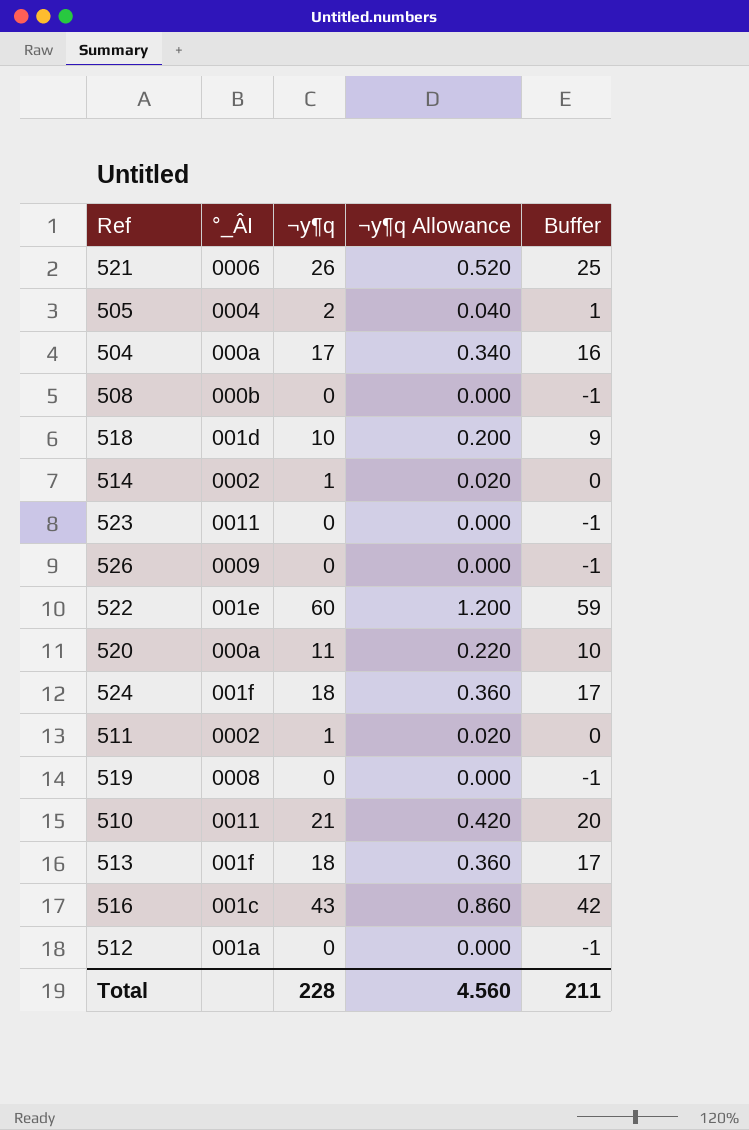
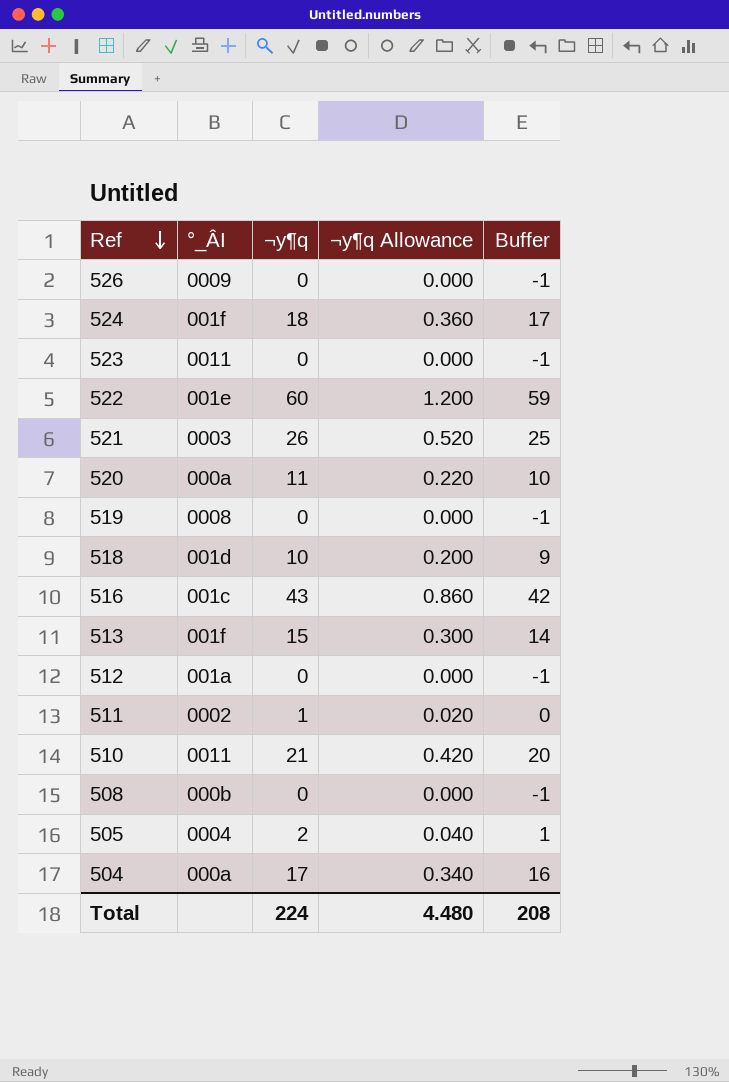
row order: none -> Ref descending
row 514: 0002 | 1 | 0.020 | 0 -> none
521 | °_ÂI: 0006 -> 0003
513 | ¬y¶q: 18 -> 15
513 | ¬y¶q Allowance: 0.360 -> 0.300
513 | Buffer: 17 -> 14
Total | ¬y¶q: 228 -> 224
Total | ¬y¶q Allowance: 4.560 -> 4.480
Total | Buffer: 211 -> 208

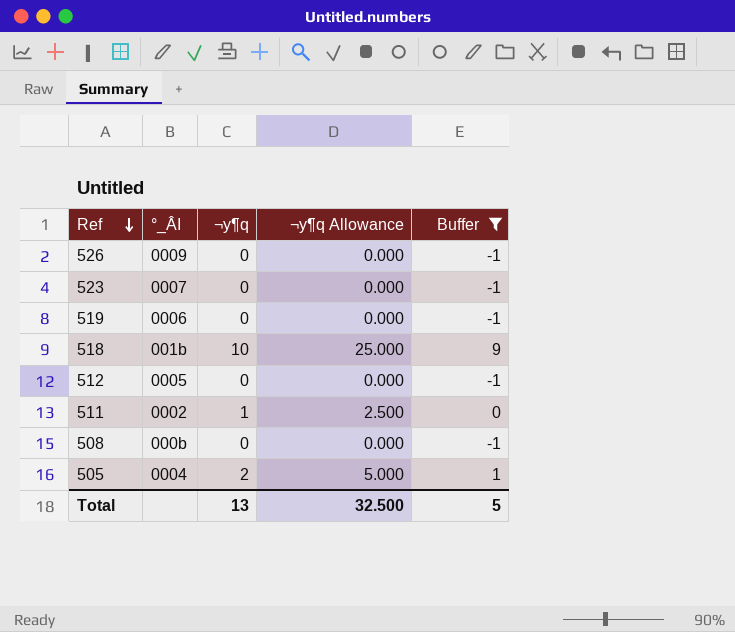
filter: none -> Buffer <= 9
column ¬y¶q Allowance | formula: [¬y¶q] * 0.02 -> [¬y¶q] * 2.5
523 | °_ÂI: 0011 -> 0007
519 | °_ÂI: 0008 -> 0006
518 | °_ÂI: 001d -> 001b
512 | °_ÂI: 001a -> 0005
Total | ¬y¶q: 224 -> 13
Total | ¬y¶q Allowance: 4.480 -> 32.500
Total | Buffer: 208 -> 5

